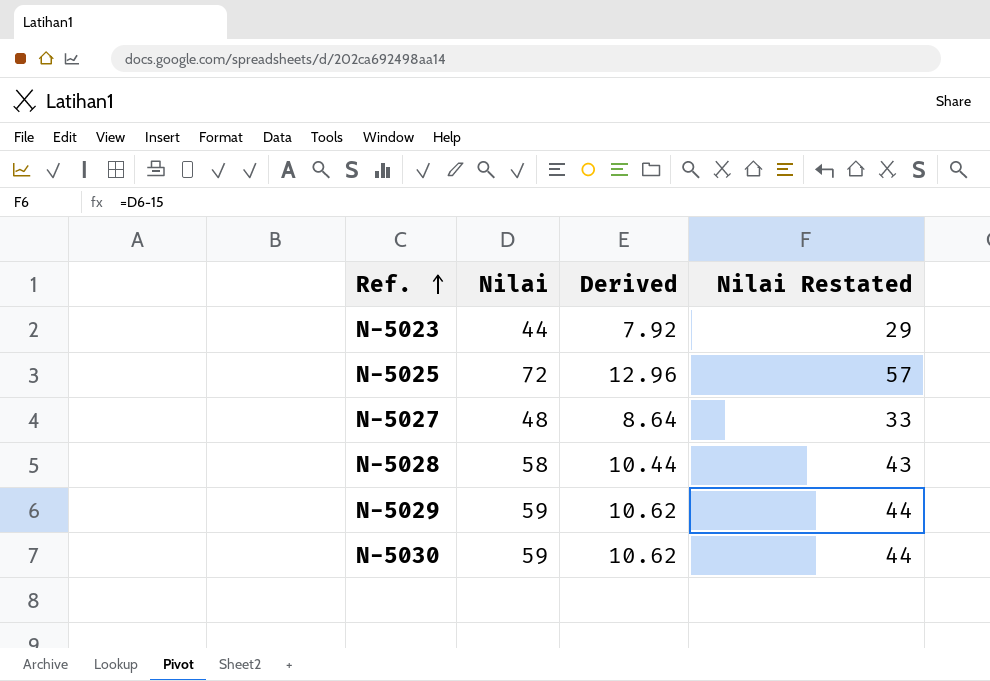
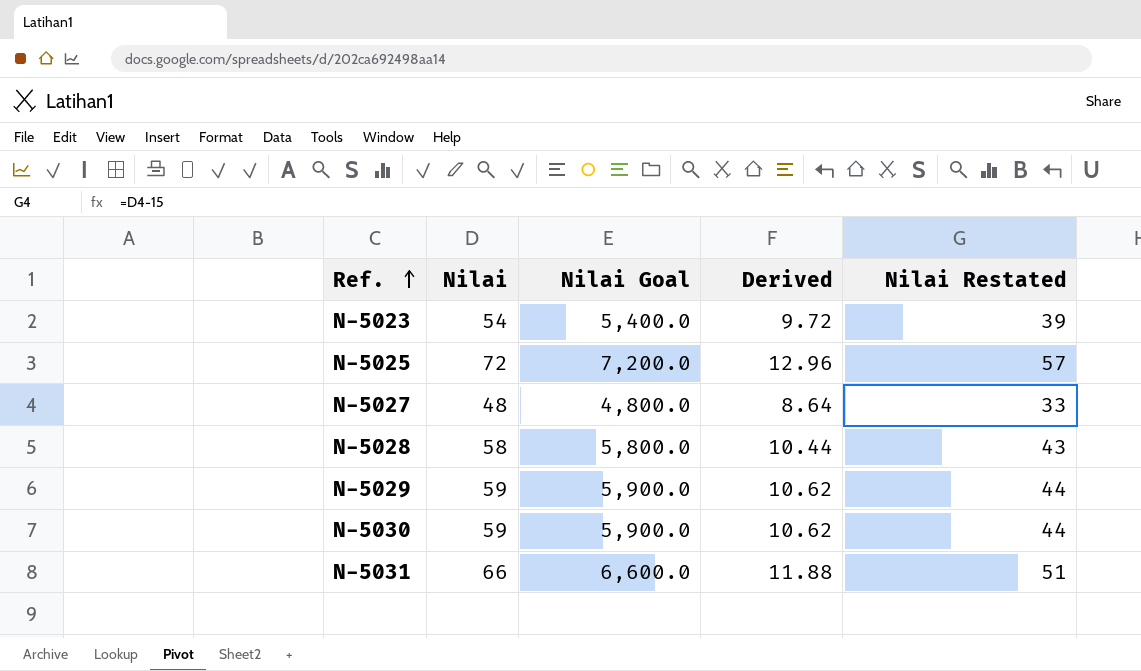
column Nilai Goal | formula: none -> [Nilai] * 100
N-5023 | Nilai: 44 -> 54
N-5023 | Derived: 7.92 -> 9.72
N-5023 | Nilai Restated: 29 -> 39
row N-5031: none -> 66 | 6,600.0 | 11.88 | 51

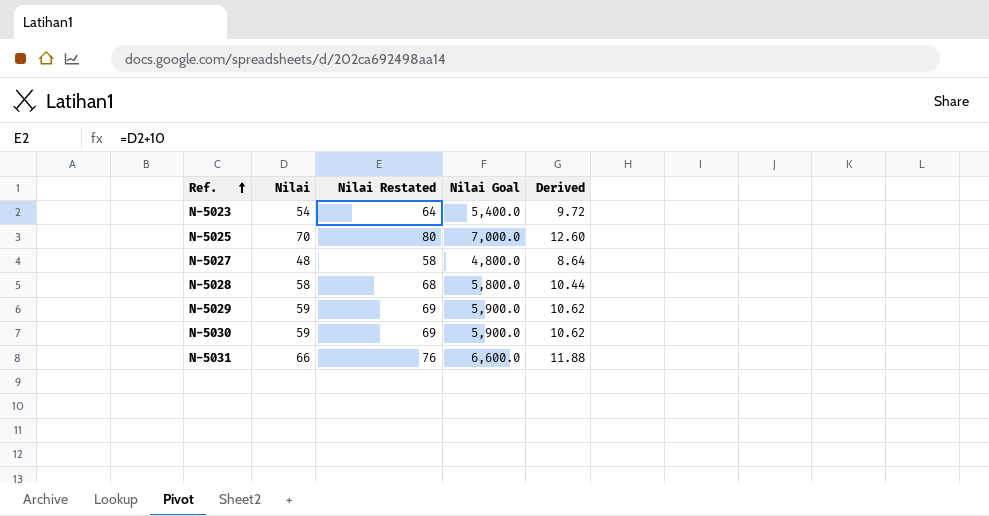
column Nilai Restated | formula: [Nilai] - 15 -> [Nilai] + 10
column Nilai Restated | position: 5 -> 3
N-5025 | Nilai: 72 -> 70
N-5025 | Nilai Goal: 7,200.0 -> 7,000.0
N-5025 | Derived: 12.96 -> 12.60

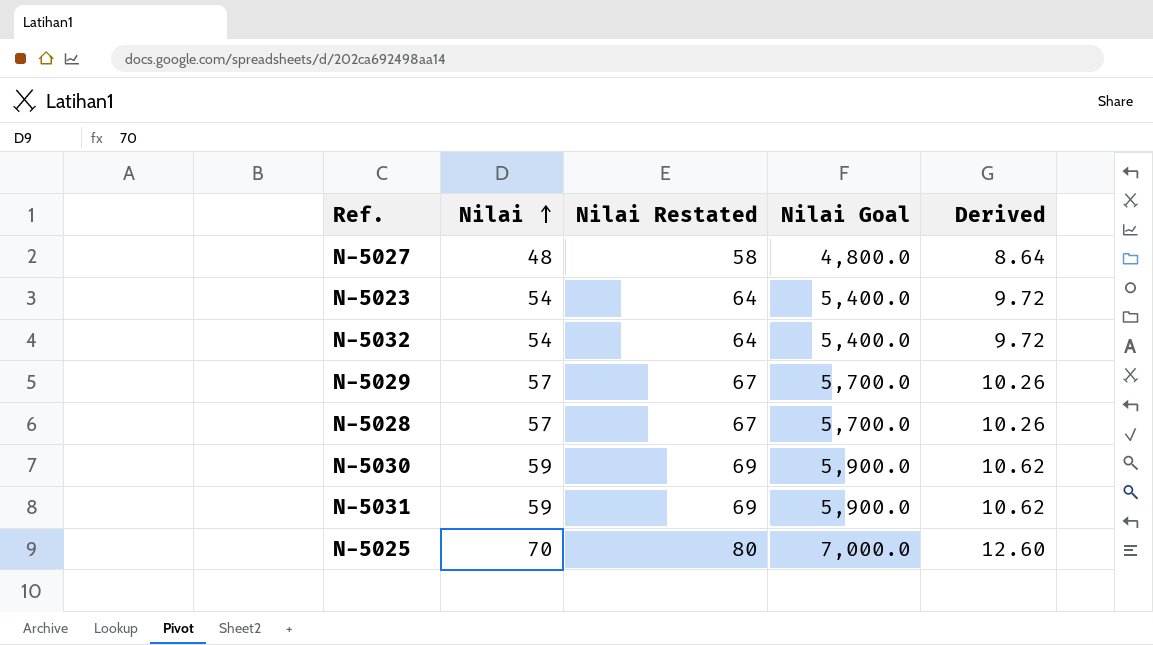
row order: Ref. ascending -> Nilai ascending
row N-5032: none -> 54 | 64 | 5,400.0 | 9.72
N-5029 | Nilai: 59 -> 57
N-5029 | Nilai Restated: 69 -> 67
N-5029 | Nilai Goal: 5,900.0 -> 5,700.0
N-5029 | Derived: 10.62 -> 10.26
N-5028 | Nilai: 58 -> 57
N-5028 | Nilai Restated: 68 -> 67
N-5028 | Nilai Goal: 5,800.0 -> 5,700.0
N-5028 | Derived: 10.44 -> 10.26
N-5031 | Nilai: 66 -> 59
N-5031 | Nilai Restated: 76 -> 69
N-5031 | Nilai Goal: 6,600.0 -> 5,900.0
N-5031 | Derived: 11.88 -> 10.62

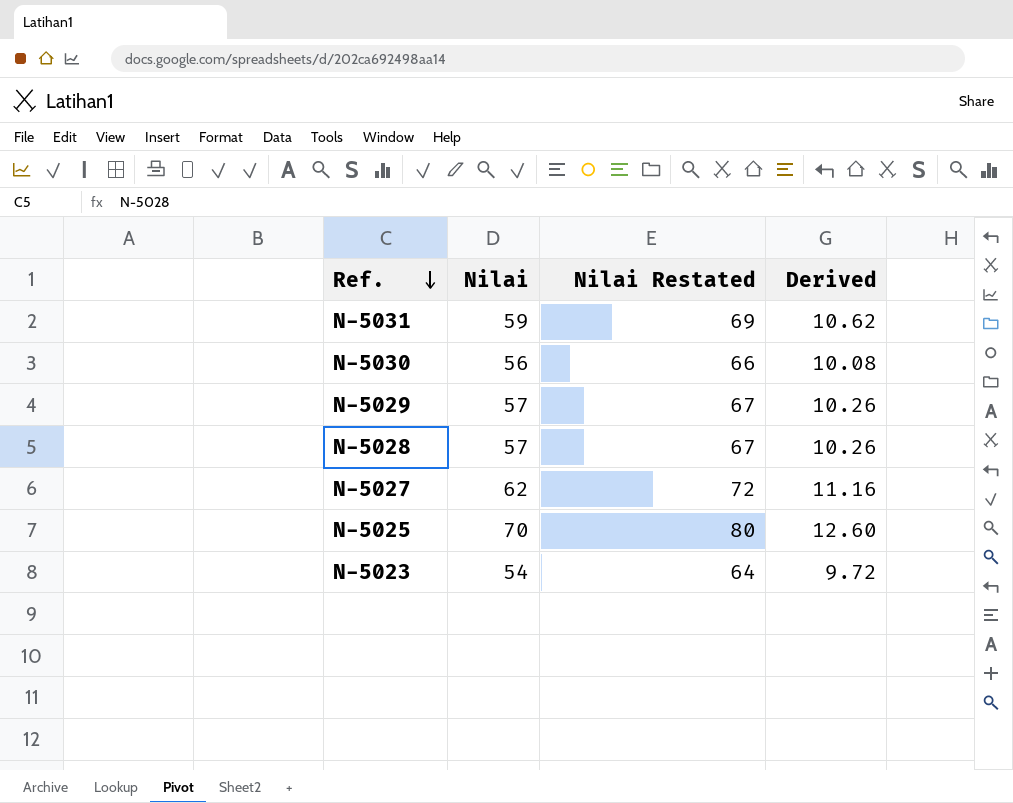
row order: Nilai ascending -> Ref. descending
column Nilai Goal | formula: [Nilai] * 100 -> none
row N-5032: 54 | 64 | 5,400.0 | 9.72 -> none
N-5030 | Nilai: 59 -> 56
N-5030 | Nilai Restated: 69 -> 66
N-5030 | Derived: 10.62 -> 10.08
N-5027 | Nilai: 48 -> 62
N-5027 | Nilai Restated: 58 -> 72
N-5027 | Derived: 8.64 -> 11.16

